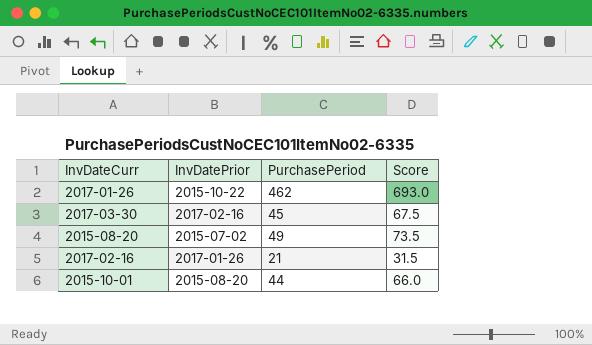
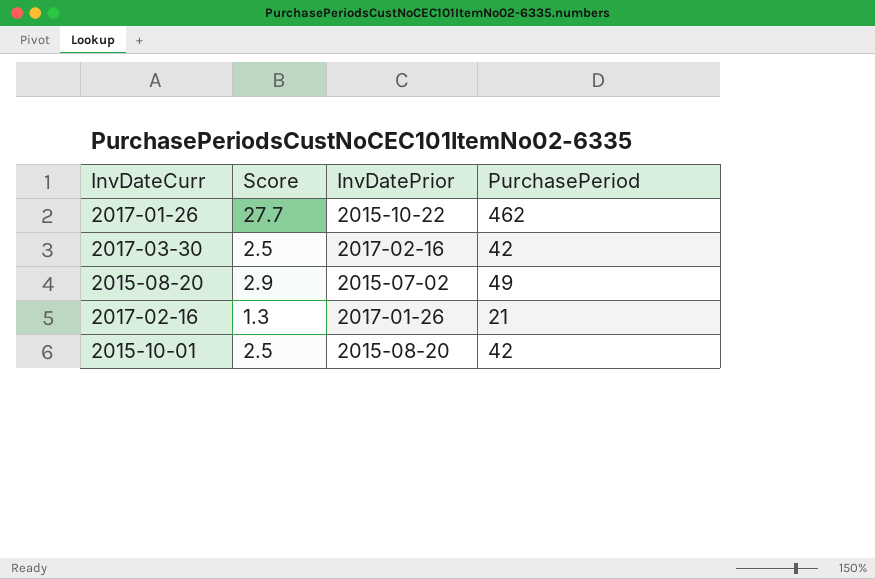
column Score | formula: [PurchasePeriod] * 1.5 -> [PurchasePeriod] * 0.06
column Score | position: 4 -> 2
2017-03-30 | PurchasePeriod: 45 -> 42
2015-10-01 | PurchasePeriod: 44 -> 42

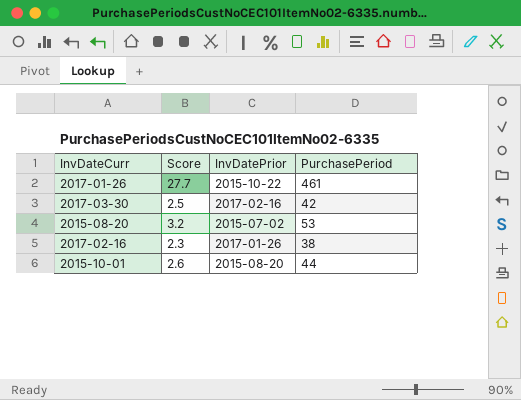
2017-01-26 | PurchasePeriod: 462 -> 461
2015-08-20 | Score: 2.9 -> 3.2
2015-08-20 | PurchasePeriod: 49 -> 53
2017-02-16 | Score: 1.3 -> 2.3
2017-02-16 | PurchasePeriod: 21 -> 38
2015-10-01 | Score: 2.5 -> 2.6
2015-10-01 | PurchasePeriod: 42 -> 44

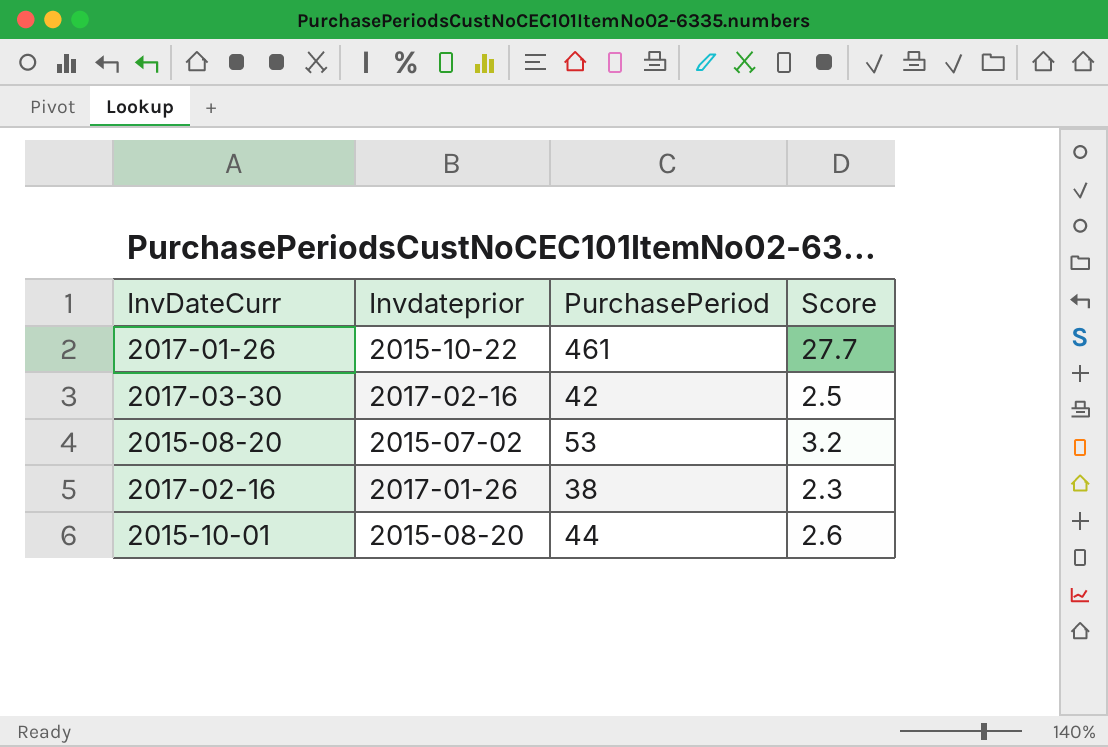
column name: InvDatePrior -> Invdateprior
column Score | position: 2 -> 4

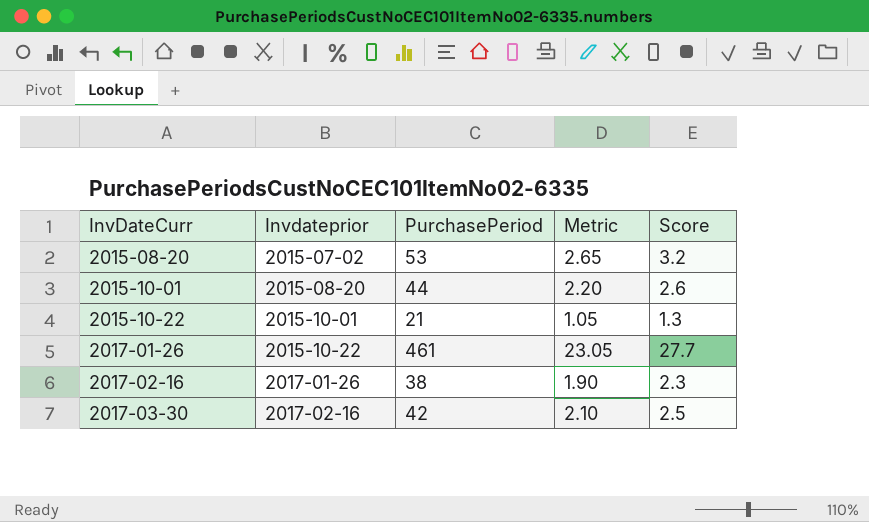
row order: none -> InvDateCurr ascending
column Metric | formula: none -> [PurchasePeriod] * 0.05
row 2015-10-22: none -> 2015-10-01 | 21 | 1.05 | 1.3

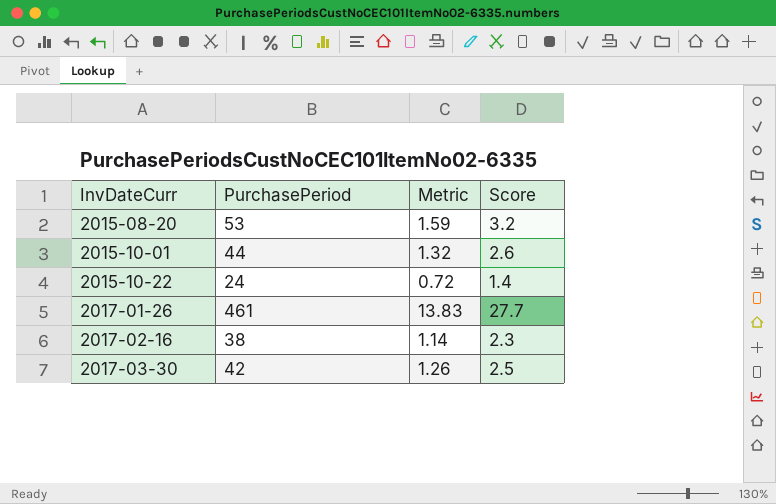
column Invdateprior | position: 2 -> none
column Metric | formula: [PurchasePeriod] * 0.05 -> [PurchasePeriod] * 0.03
2015-10-22 | PurchasePeriod: 21 -> 24
2015-10-22 | Score: 1.3 -> 1.4

